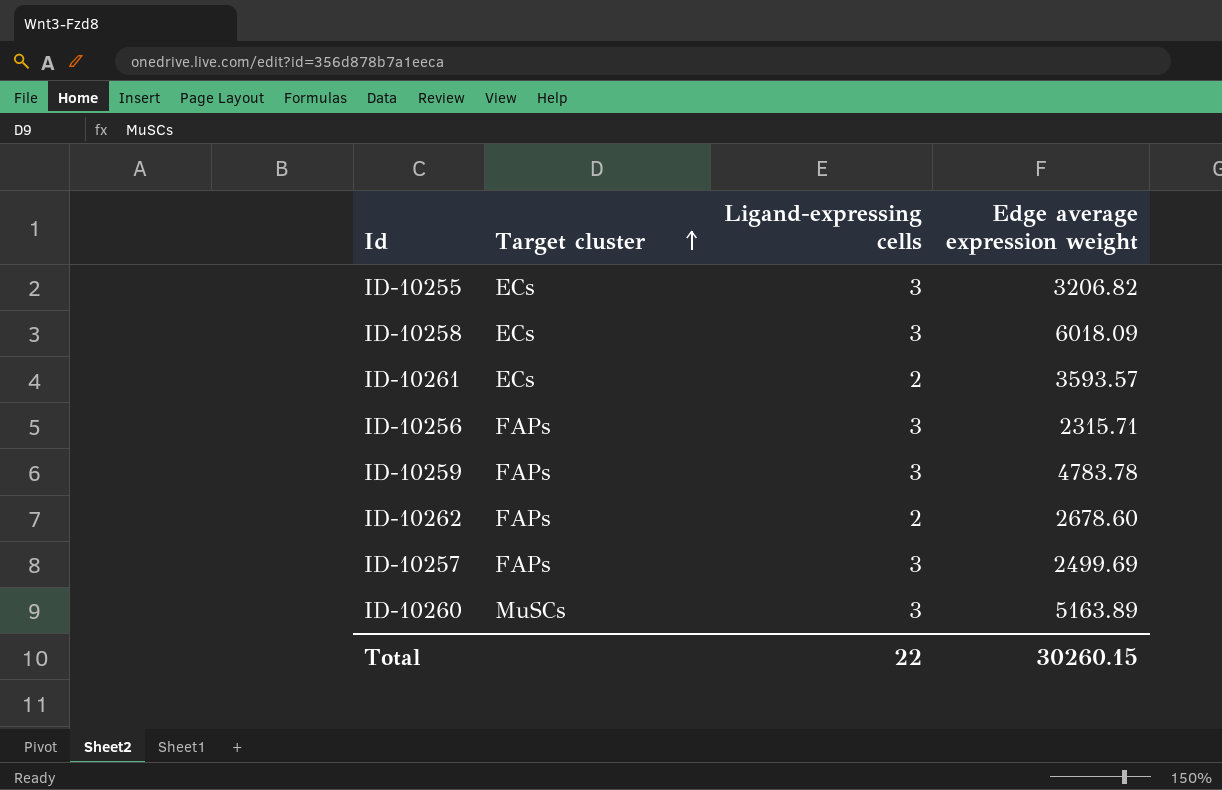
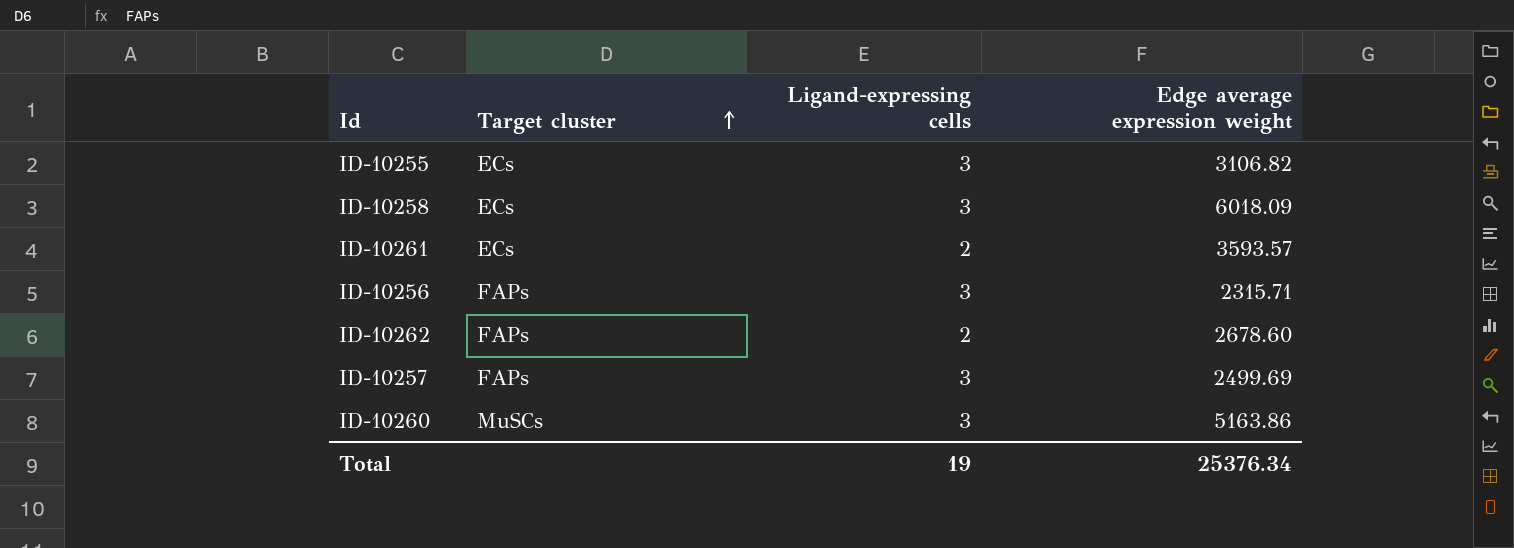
row ID-10259: FAPs | 3 | 4783.78 -> none
ID-10255 | Edge average expression weight: 3206.82 -> 3106.82
ID-10260 | Edge average expression weight: 5163.89 -> 5163.86
Total | Ligand-expressing cells: 22 -> 19
Total | Edge average expression weight: 30260.15 -> 25376.34

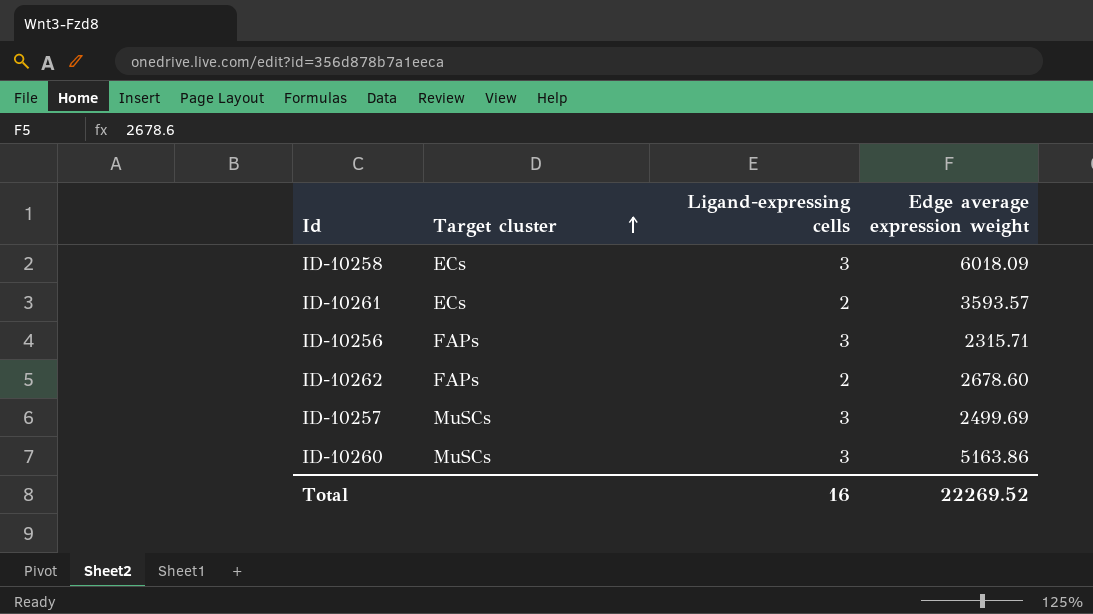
row ID-10255: ECs | 3 | 3106.82 -> none
ID-10257 | Target cluster: FAPs -> MuSCs
Total | Ligand-expressing cells: 19 -> 16
Total | Edge average expression weight: 25376.34 -> 22269.52

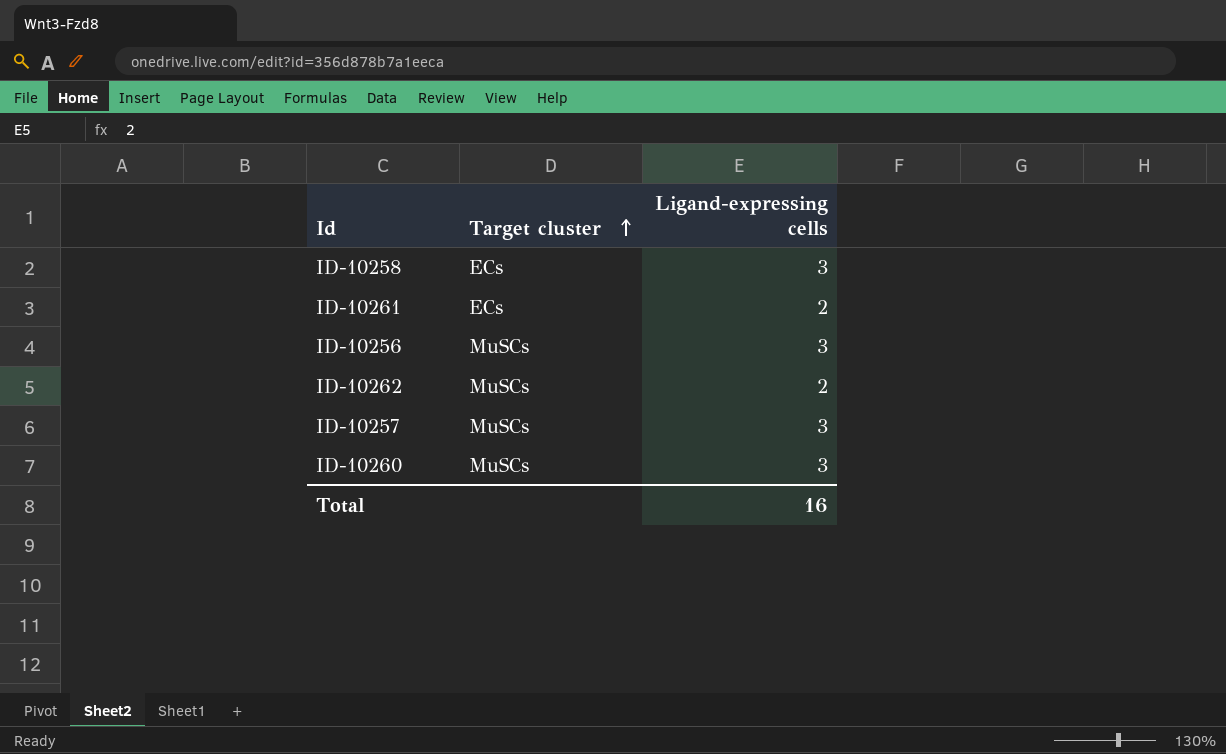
column Edge average expression weight | position: 4 -> none
ID-10256 | Target cluster: FAPs -> MuSCs
ID-10262 | Target cluster: FAPs -> MuSCs

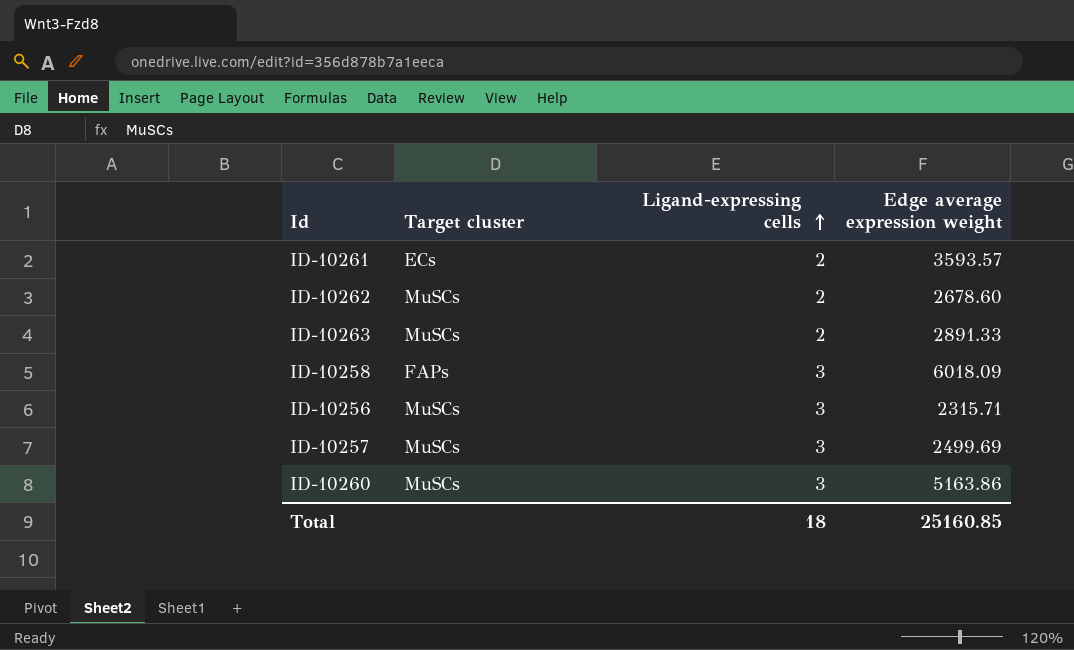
row order: Target cluster ascending -> Ligand-expressing cells ascending
column Edge average expression weight | position: none -> 4
row ID-10263: none -> MuSCs | 2 | 2891.33
ID-10258 | Target cluster: ECs -> FAPs
Total | Ligand-expressing cells: 16 -> 18

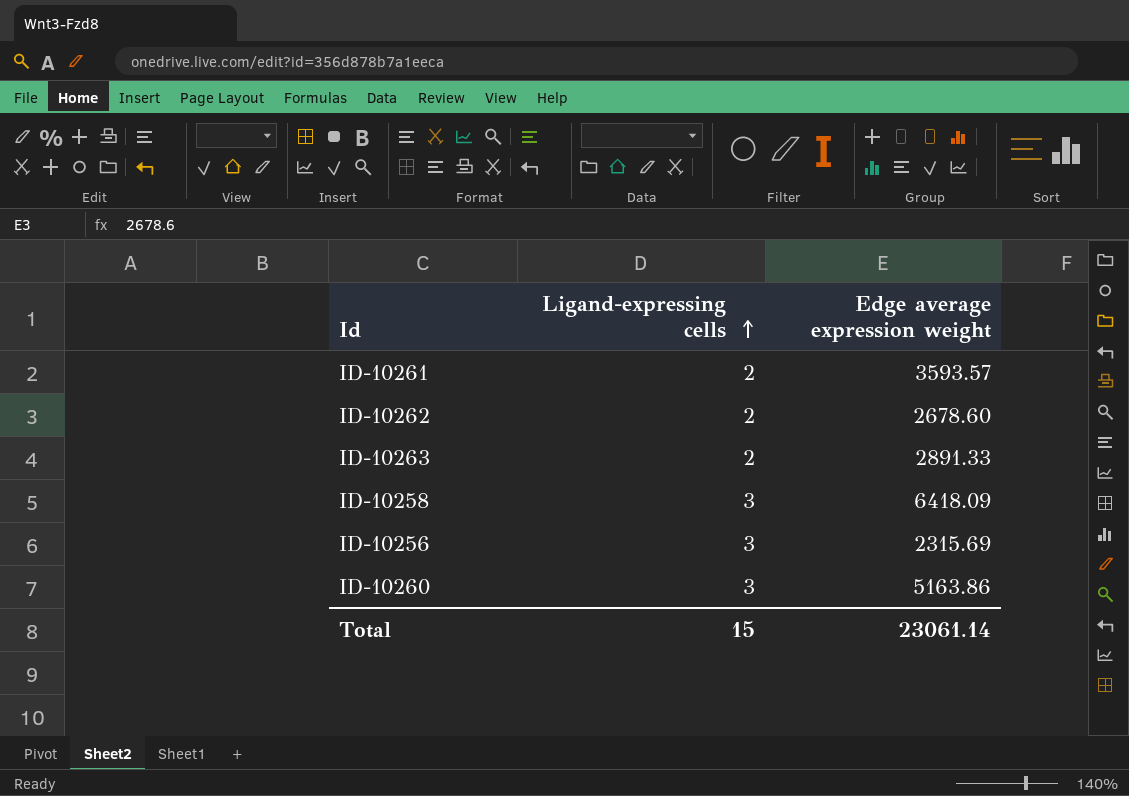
column Target cluster | position: 2 -> none
row ID-10257: MuSCs | 3 | 2499.69 -> none
ID-10258 | Edge average expression weight: 6018.09 -> 6418.09
ID-10256 | Edge average expression weight: 2315.71 -> 2315.69
Total | Ligand-expressing cells: 18 -> 15
Total | Edge average expression weight: 25160.85 -> 23061.14

